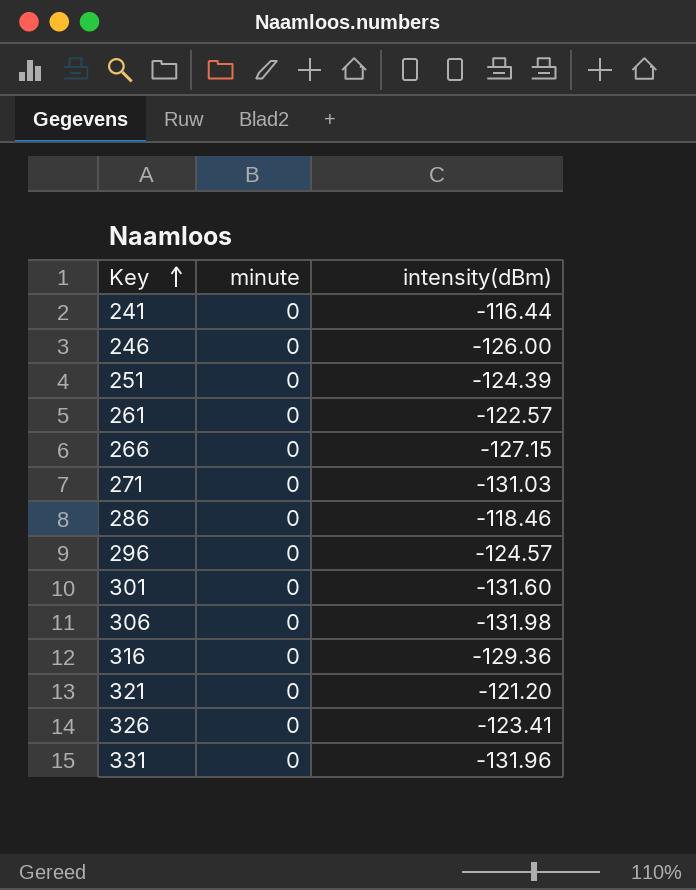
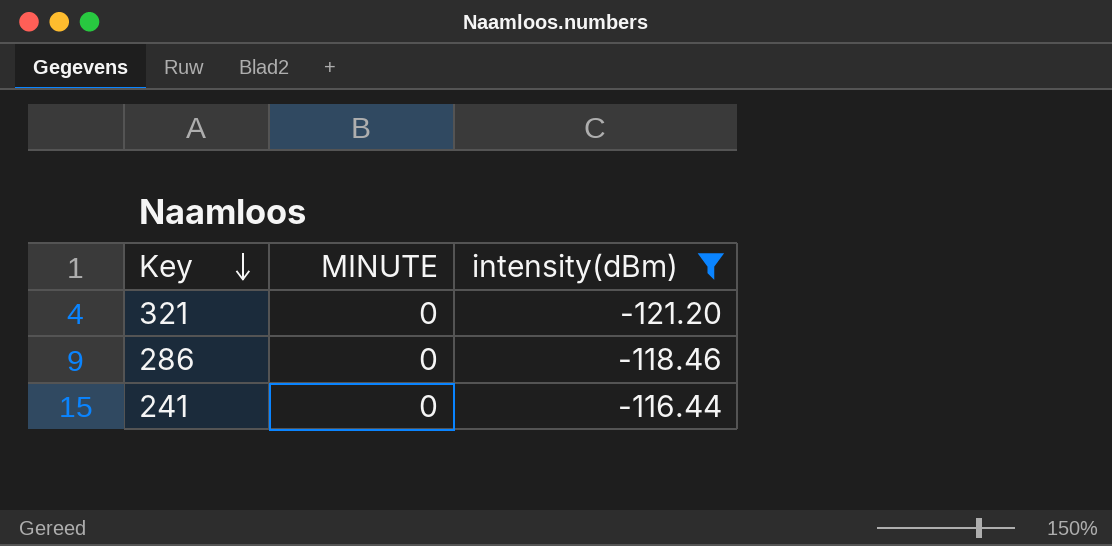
filter: none -> intensity(dBm) >= -121.20
row order: Key ascending -> Key descending
column name: minute -> MINUTE

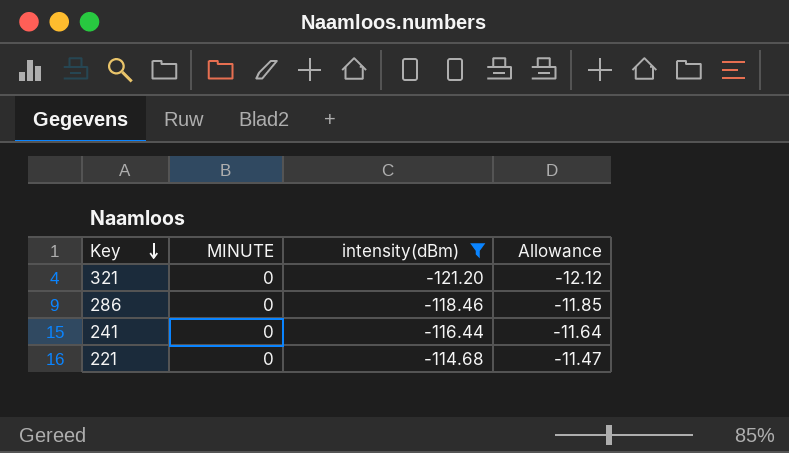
column Allowance | formula: none -> [intensity(dBm)] * 0.1
row 221: none -> 0 | -114.68 | -11.47

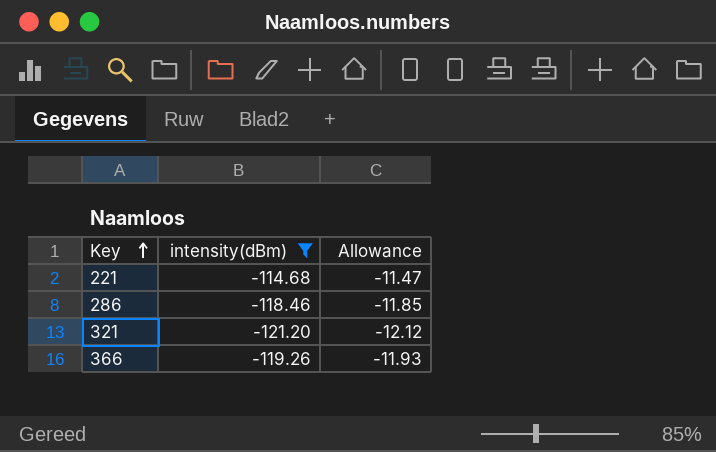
row order: Key descending -> Key ascending
column MINUTE | position: 2 -> none
row 241: 0 | -116.44 | -11.64 -> none
row 366: none -> -119.26 | -11.93

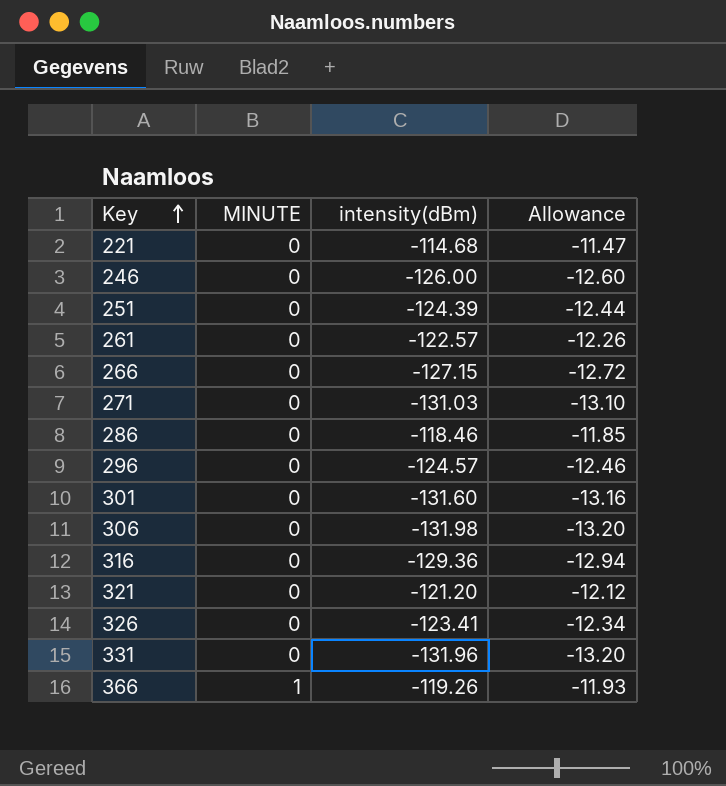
filter: intensity(dBm) >= -121.20 -> none
column MINUTE | position: none -> 2

